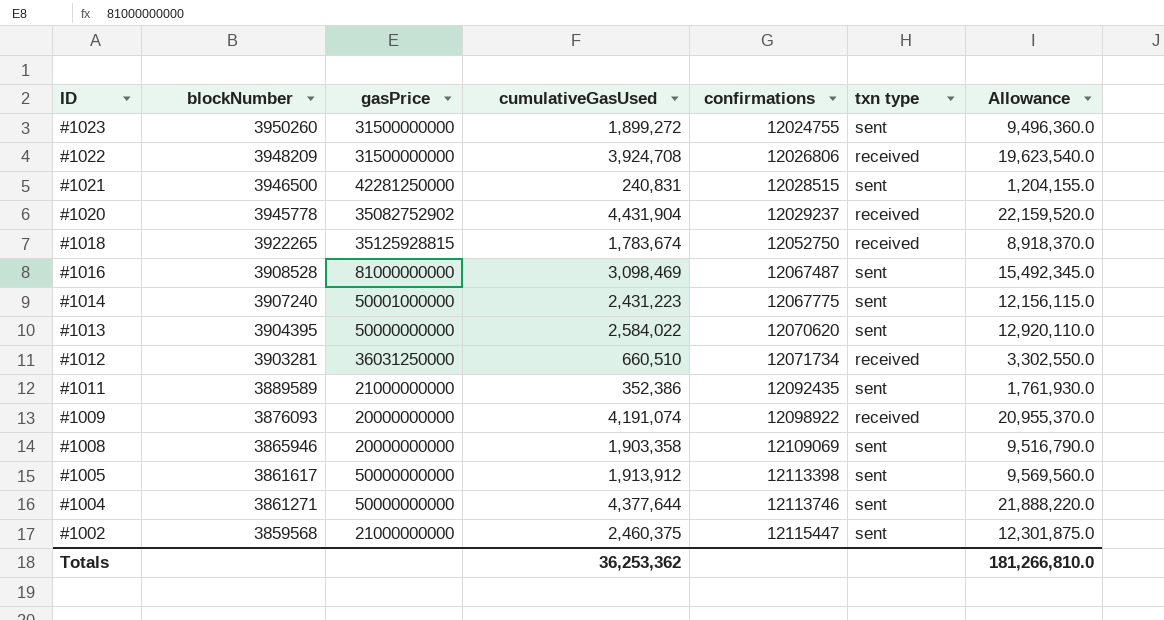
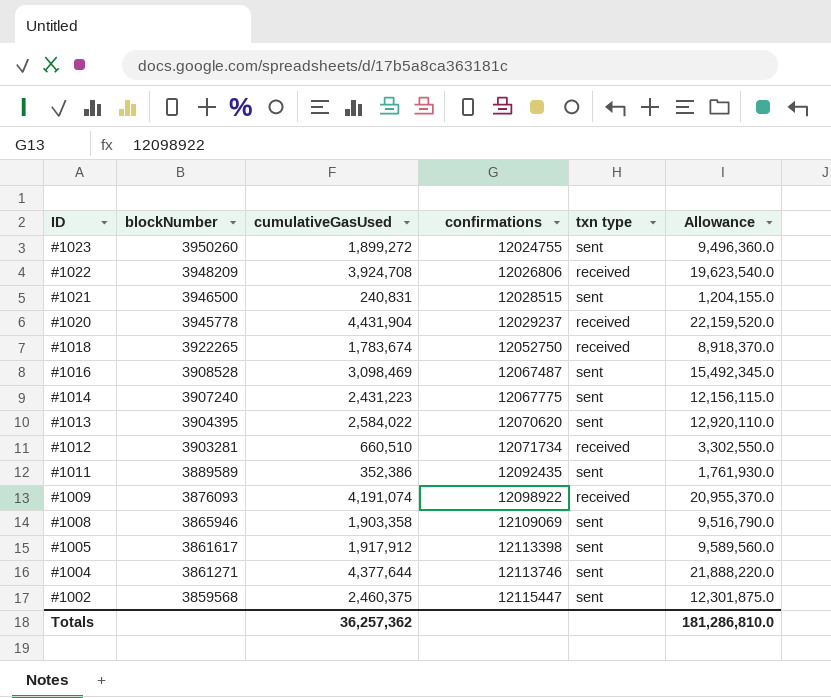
column gasPrice | position: 3 -> none
#1005 | cumulativeGasUsed: 1,913,912 -> 1,917,912
#1005 | Allowance: 9,569,560.0 -> 9,589,560.0
Totals | cumulativeGasUsed: 36,253,362 -> 36,257,362
Totals | Allowance: 181,266,810.0 -> 181,286,810.0

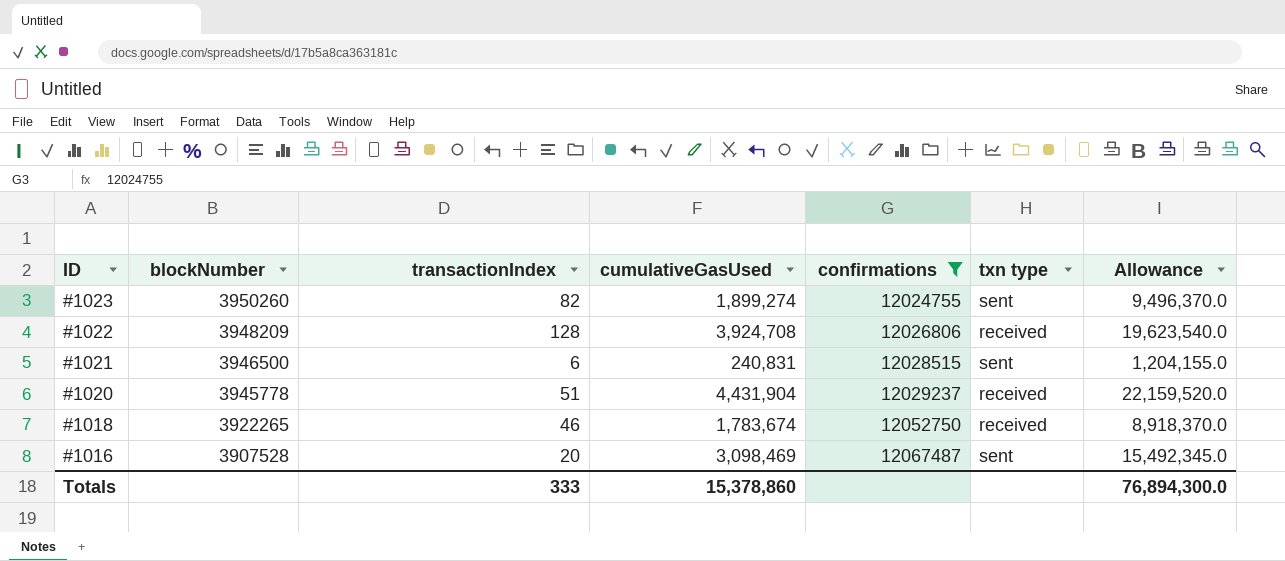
filter: none -> confirmations <= 12067487
column transactionIndex | position: none -> 3
#1023 | cumulativeGasUsed: 1,899,272 -> 1,899,274
#1023 | Allowance: 9,496,360.0 -> 9,496,370.0
#1016 | blockNumber: 3908528 -> 3907528
Totals | cumulativeGasUsed: 36,257,362 -> 15,378,860
Totals | Allowance: 181,286,810.0 -> 76,894,300.0

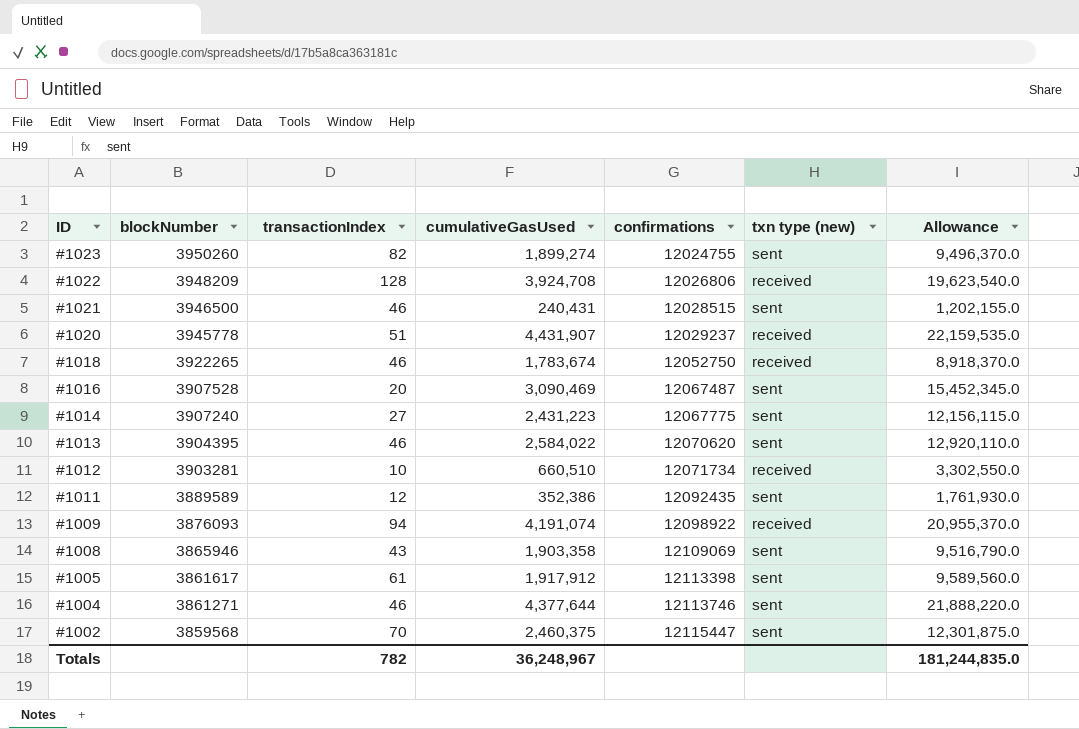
filter: confirmations <= 12067487 -> none
column name: txn type -> txn type (new)
#1021 | transactionIndex: 6 -> 46
#1021 | cumulativeGasUsed: 240,831 -> 240,431
#1021 | Allowance: 1,204,155.0 -> 1,202,155.0
#1020 | cumulativeGasUsed: 4,431,904 -> 4,431,907
#1020 | Allowance: 22,159,520.0 -> 22,159,535.0
#1016 | cumulativeGasUsed: 3,098,469 -> 3,090,469
#1016 | Allowance: 15,492,345.0 -> 15,452,345.0
Totals | transactionIndex: 333 -> 782
Totals | cumulativeGasUsed: 15,378,860 -> 36,248,967
Totals | Allowance: 76,894,300.0 -> 181,244,835.0

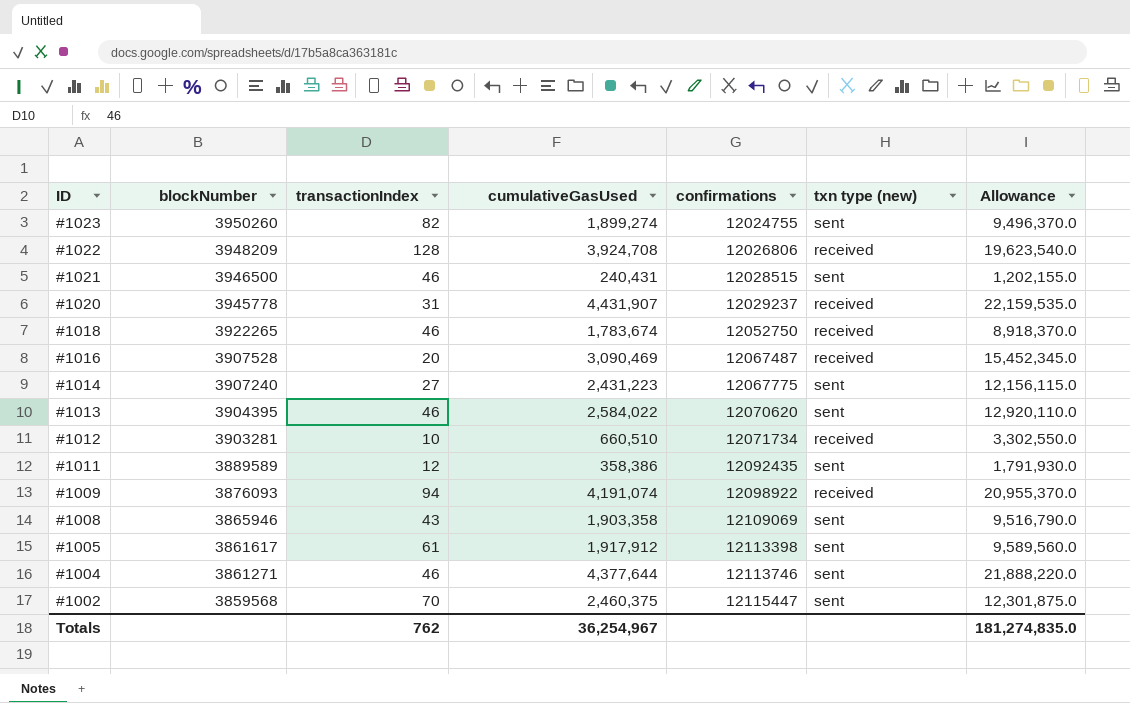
#1020 | transactionIndex: 51 -> 31
#1016 | txn type (new): sent -> received
#1011 | cumulativeGasUsed: 352,386 -> 358,386
#1011 | Allowance: 1,761,930.0 -> 1,791,930.0
Totals | transactionIndex: 782 -> 762
Totals | cumulativeGasUsed: 36,248,967 -> 36,254,967
Totals | Allowance: 181,244,835.0 -> 181,274,835.0

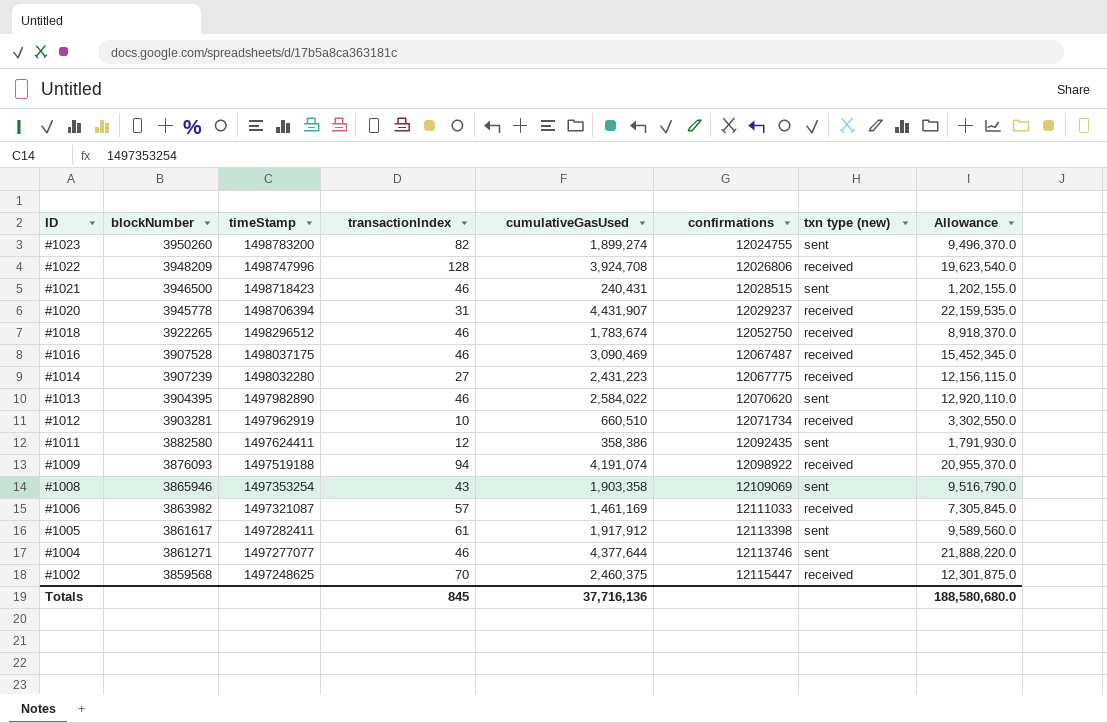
column timeStamp | position: none -> 3
#1016 | transactionIndex: 20 -> 46
#1014 | blockNumber: 3907240 -> 3907239
#1014 | txn type (new): sent -> received
#1011 | blockNumber: 3889589 -> 3882580
row #1006: none -> 3863982 | 1497321087 | 57 | 1,461,169 | 12111033 | received | 7,305,845.0
#1002 | txn type (new): sent -> received
Totals | transactionIndex: 762 -> 845
Totals | cumulativeGasUsed: 36,254,967 -> 37,716,136
Totals | Allowance: 181,274,835.0 -> 188,580,680.0

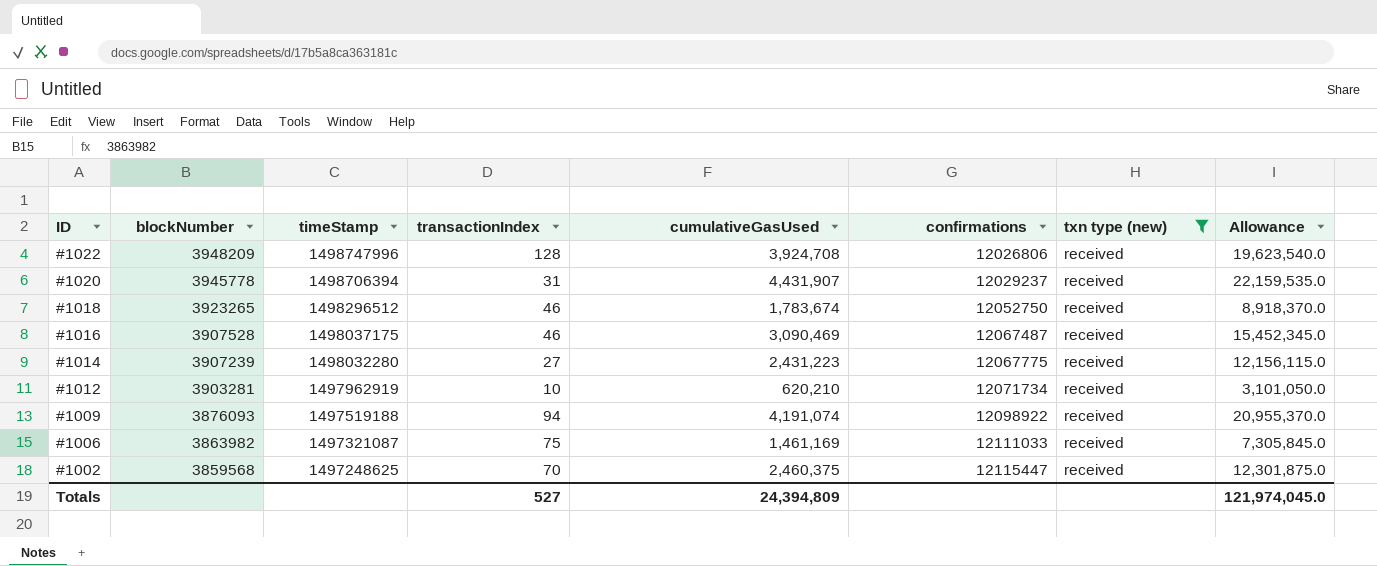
filter: none -> txn type (new) = received
#1018 | blockNumber: 3922265 -> 3923265
#1012 | cumulativeGasUsed: 660,510 -> 620,210
#1012 | Allowance: 3,302,550.0 -> 3,101,050.0
#1006 | transactionIndex: 57 -> 75
Totals | transactionIndex: 845 -> 527
Totals | cumulativeGasUsed: 37,716,136 -> 24,394,809
Totals | Allowance: 188,580,680.0 -> 121,974,045.0

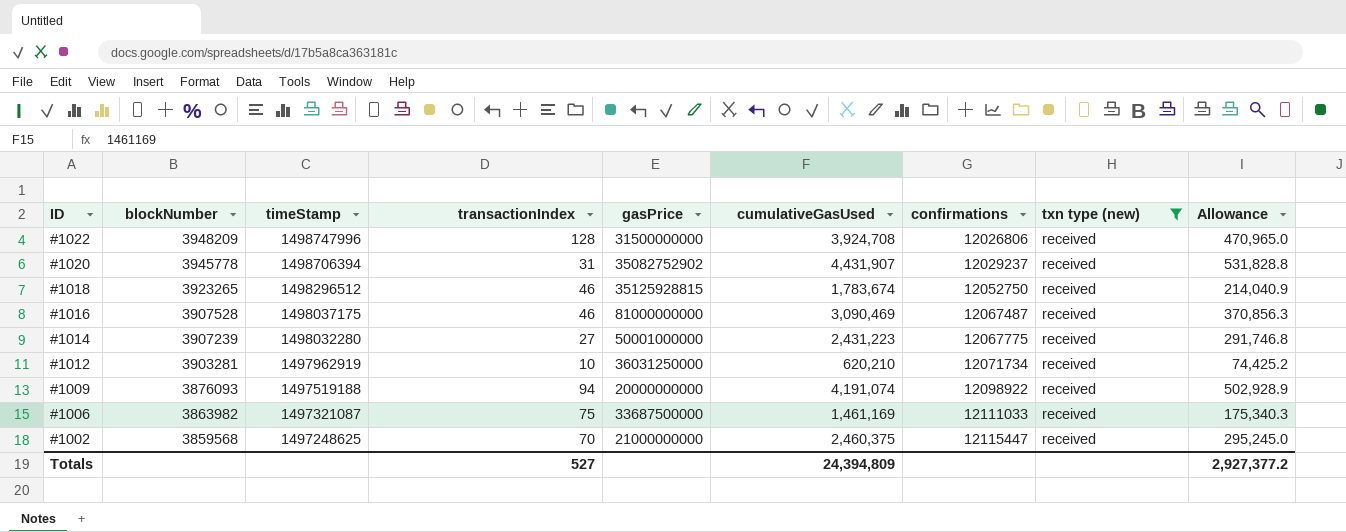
column gasPrice | position: none -> 5
column Allowance | formula: [cumulativeGasUsed] * 5 -> [cumulativeGasUsed] * 0.12
Totals | Allowance: 121,974,045.0 -> 2,927,377.2

